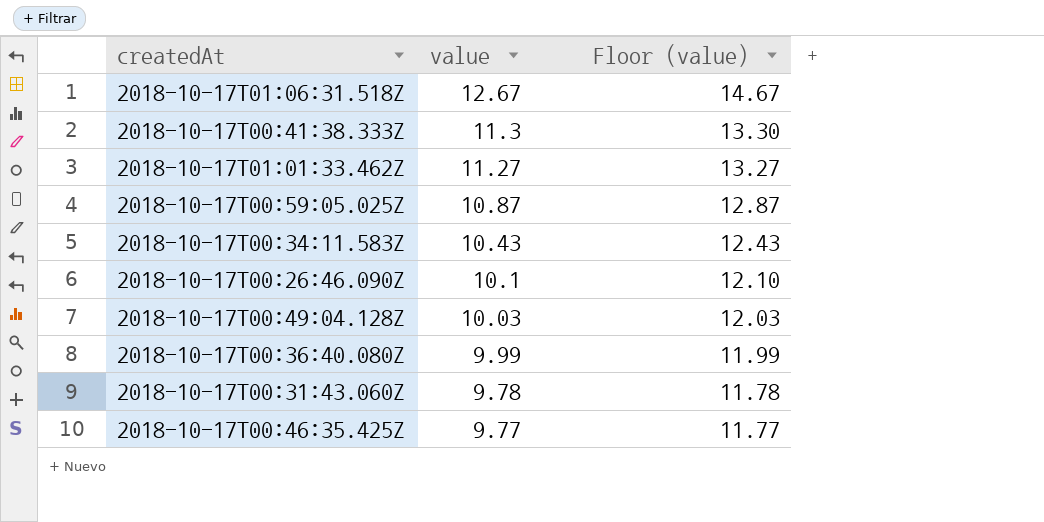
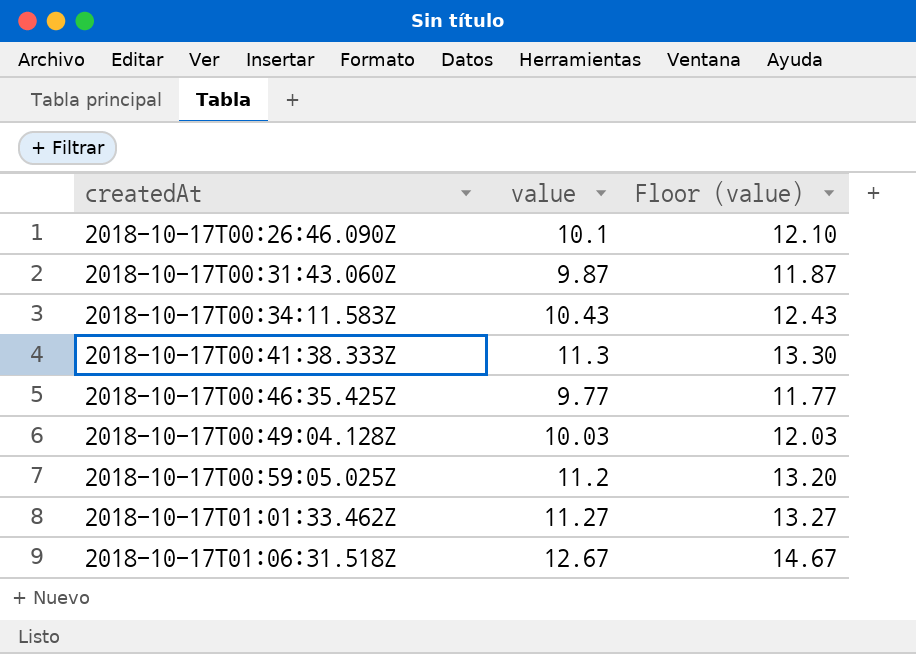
row order: value descending -> createdAt ascending
row 2018-10-17T00:36:40.080Z: 9.99 | 11.99 -> none
2018-10-17T00:31:43.060Z | value: 9.78 -> 9.87
2018-10-17T00:31:43.060Z | Floor (value): 11.78 -> 11.87
2018-10-17T00:59:05.025Z | value: 10.87 -> 11.2
2018-10-17T00:59:05.025Z | Floor (value): 12.87 -> 13.20

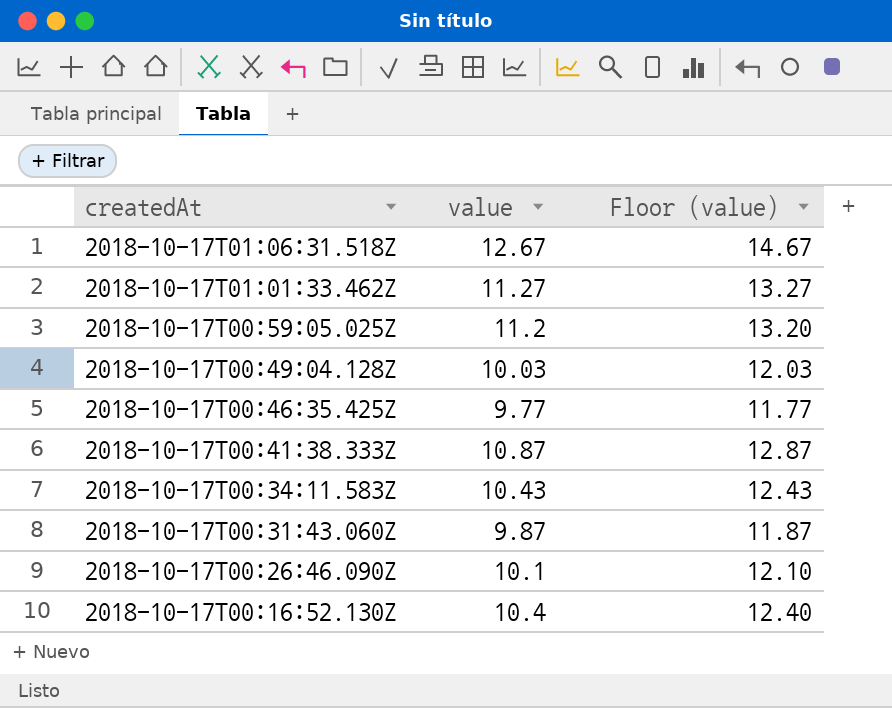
row order: createdAt ascending -> createdAt descending
2018-10-17T00:41:38.333Z | value: 11.3 -> 10.87
2018-10-17T00:41:38.333Z | Floor (value): 13.30 -> 12.87
row 2018-10-17T00:16:52.130Z: none -> 10.4 | 12.40

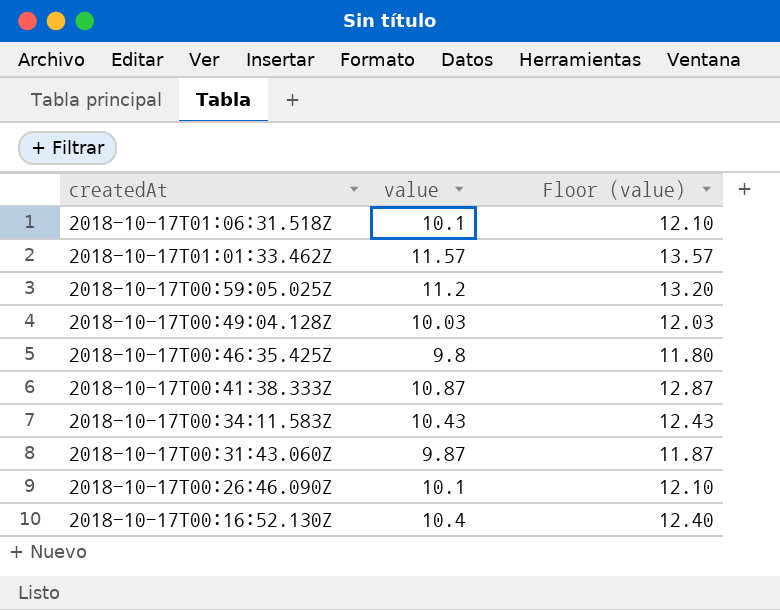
2018-10-17T01:06:31.518Z | value: 12.67 -> 10.1
2018-10-17T01:06:31.518Z | Floor (value): 14.67 -> 12.10
2018-10-17T01:01:33.462Z | value: 11.27 -> 11.57
2018-10-17T01:01:33.462Z | Floor (value): 13.27 -> 13.57
2018-10-17T00:46:35.425Z | value: 9.77 -> 9.8
2018-10-17T00:46:35.425Z | Floor (value): 11.77 -> 11.80

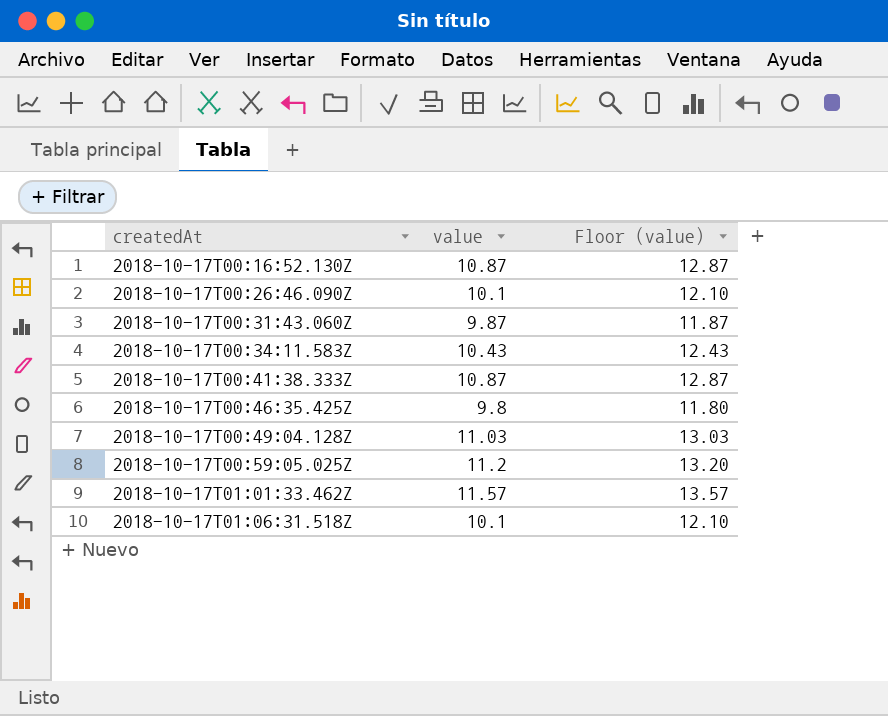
row order: createdAt descending -> createdAt ascending
2018-10-17T00:16:52.130Z | value: 10.4 -> 10.87
2018-10-17T00:16:52.130Z | Floor (value): 12.40 -> 12.87
2018-10-17T00:49:04.128Z | value: 10.03 -> 11.03
2018-10-17T00:49:04.128Z | Floor (value): 12.03 -> 13.03

